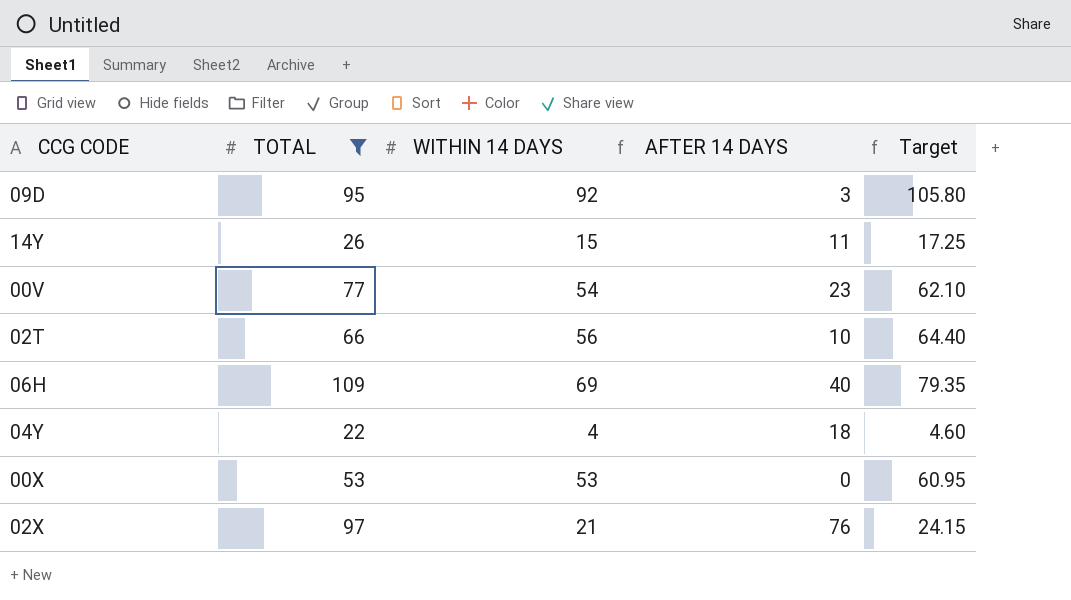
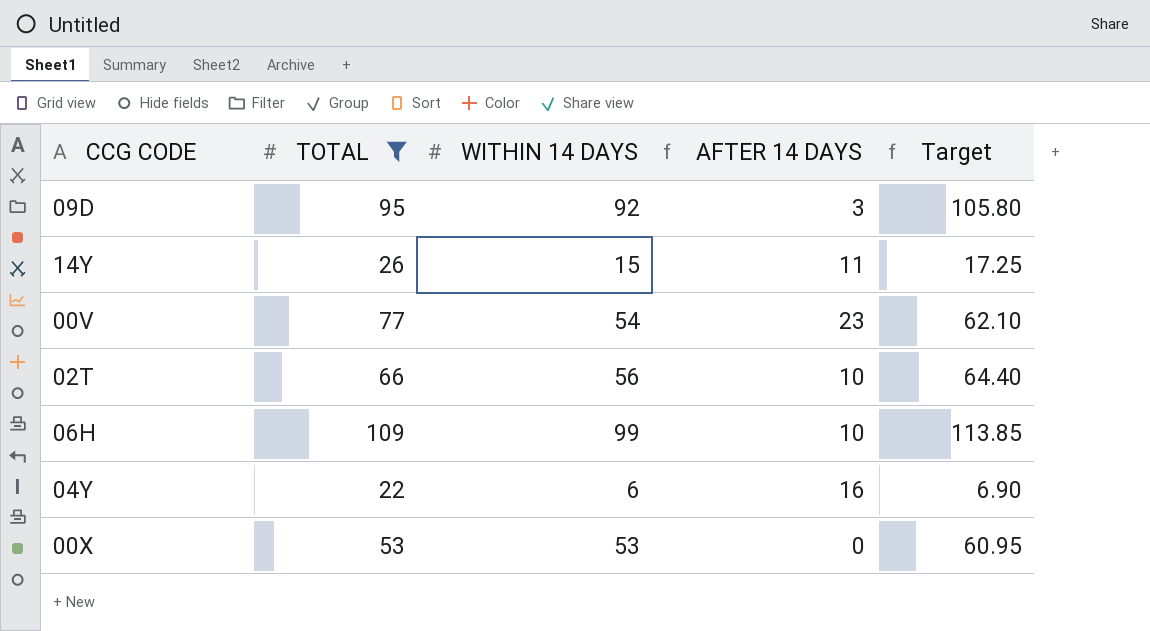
row 02X: 97 | 21 | 76 | 24.15 -> none
06H | WITHIN 14 DAYS: 69 -> 99
06H | AFTER 14 DAYS: 40 -> 10
06H | Target: 79.35 -> 113.85
04Y | WITHIN 14 DAYS: 4 -> 6
04Y | AFTER 14 DAYS: 18 -> 16
04Y | Target: 4.60 -> 6.90

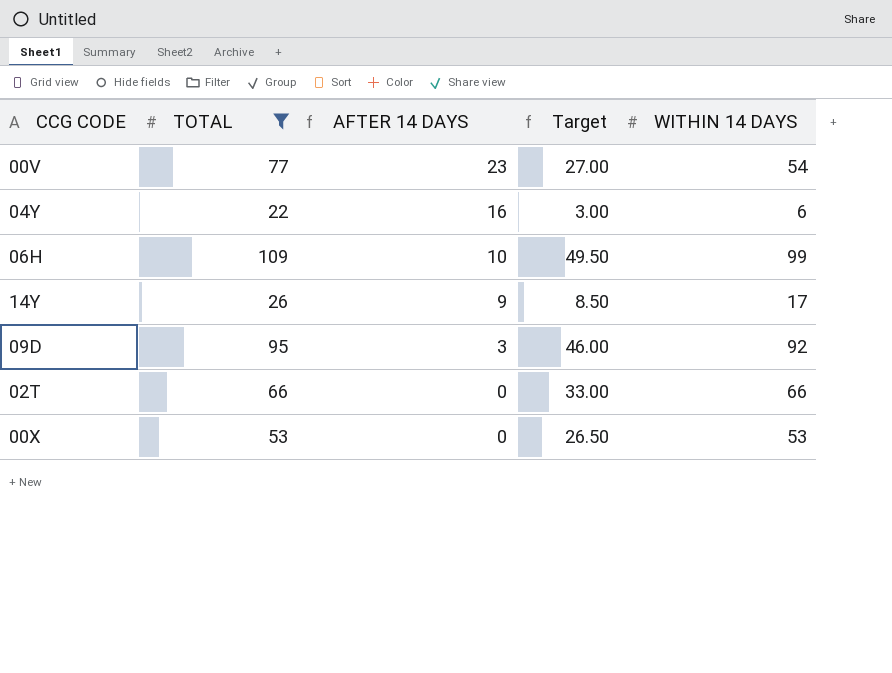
row order: none -> AFTER 14 DAYS descending
column Target | formula: [WITHIN 14 DAYS] * 1.15 -> [WITHIN 14 DAYS] * 0.5
column WITHIN 14 DAYS | position: 3 -> 5
14Y | AFTER 14 DAYS: 11 -> 9
14Y | WITHIN 14 DAYS: 15 -> 17
02T | AFTER 14 DAYS: 10 -> 0
02T | WITHIN 14 DAYS: 56 -> 66

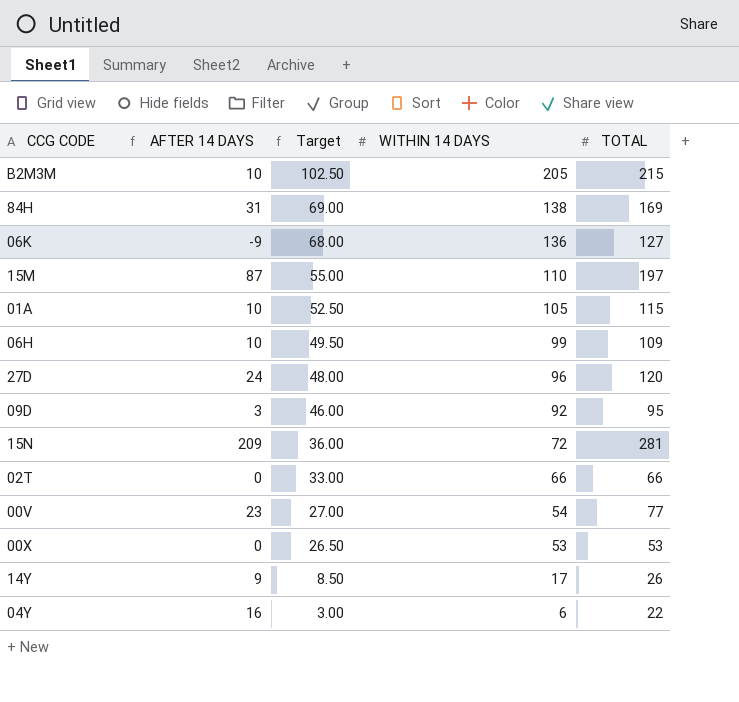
filter: TOTAL <= 109 -> none
row order: AFTER 14 DAYS descending -> Target descending
column TOTAL | position: 2 -> 5

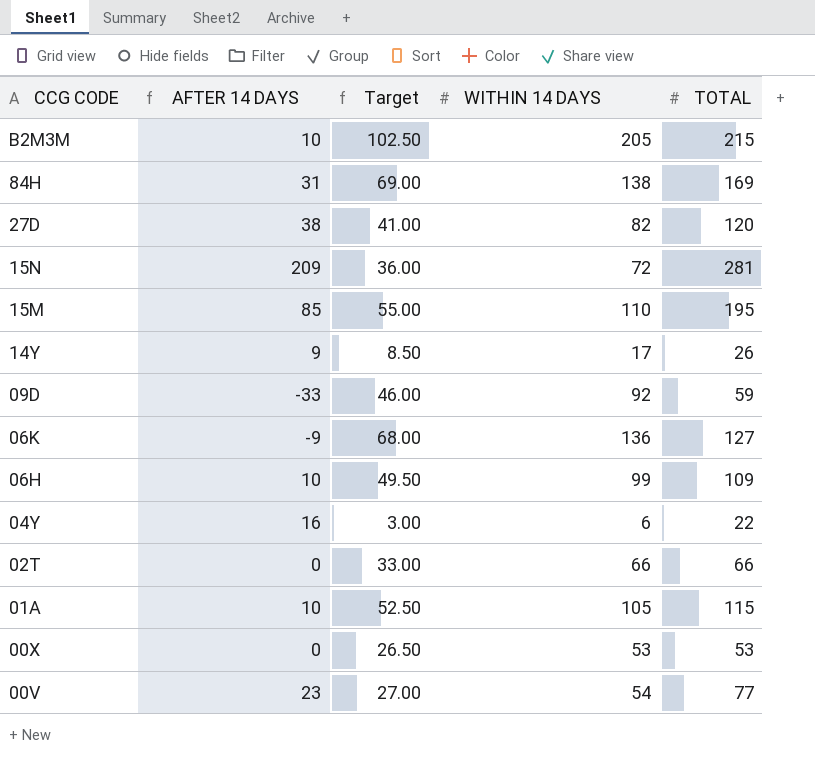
row order: Target descending -> CCG CODE descending
27D | AFTER 14 DAYS: 24 -> 38
27D | Target: 48.00 -> 41.00
27D | WITHIN 14 DAYS: 96 -> 82
15M | AFTER 14 DAYS: 87 -> 85
15M | TOTAL: 197 -> 195
09D | AFTER 14 DAYS: 3 -> -33
09D | TOTAL: 95 -> 59

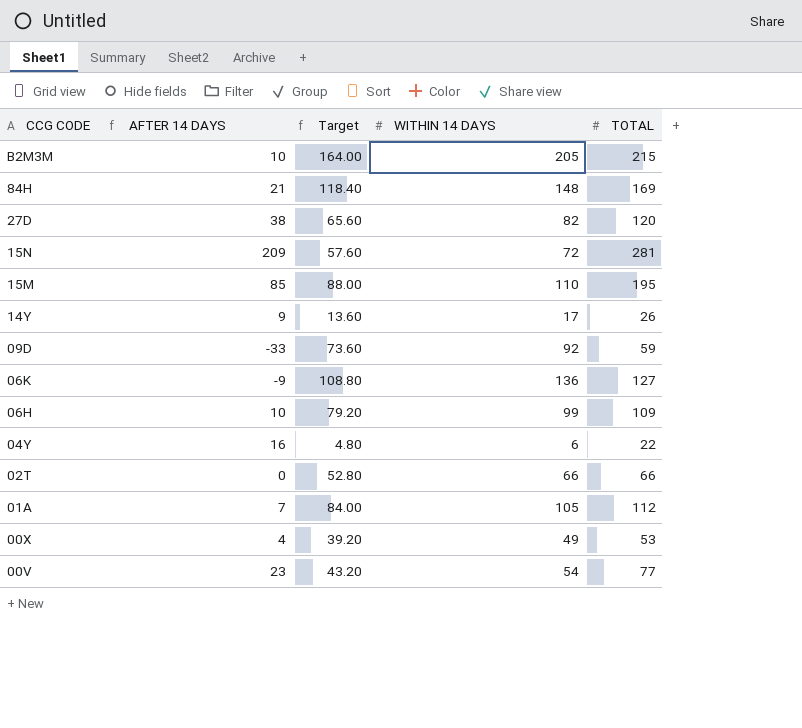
column Target | formula: [WITHIN 14 DAYS] * 0.5 -> [WITHIN 14 DAYS] * 0.8
84H | AFTER 14 DAYS: 31 -> 21
84H | WITHIN 14 DAYS: 138 -> 148
01A | AFTER 14 DAYS: 10 -> 7
01A | TOTAL: 115 -> 112
00X | AFTER 14 DAYS: 0 -> 4
00X | WITHIN 14 DAYS: 53 -> 49

